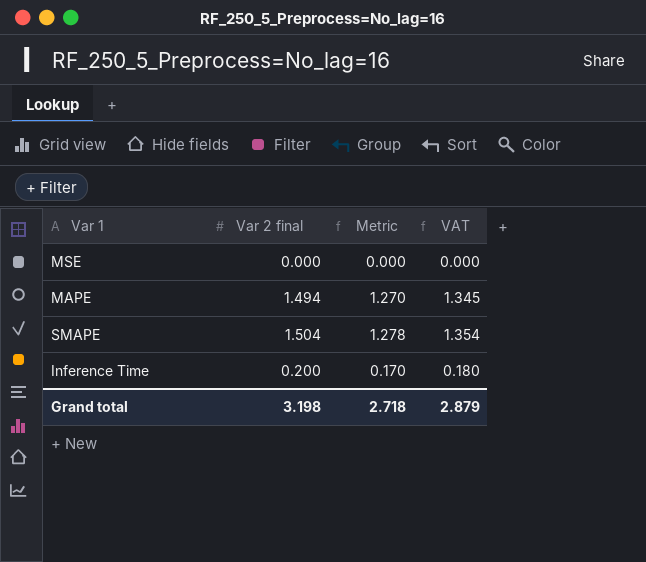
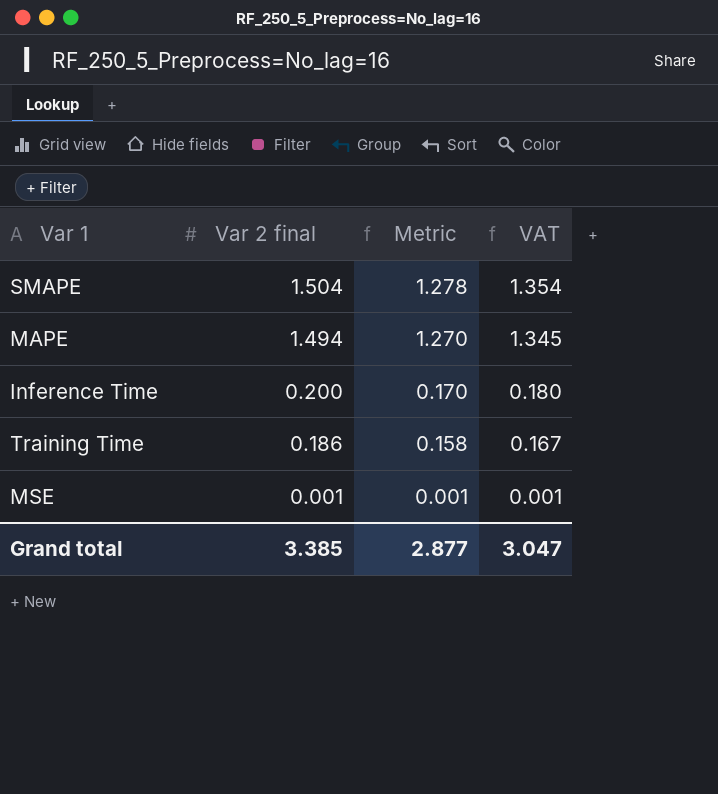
row order: none -> Var 2 final descending
row Training Time: none -> 0.186 | 0.158 | 0.167
MSE | Var 2 final: 0.000 -> 0.001
MSE | Metric: 0.000 -> 0.001
MSE | VAT: 0.000 -> 0.001
Grand total | Var 2 final: 3.198 -> 3.385
Grand total | Metric: 2.718 -> 2.877
Grand total | VAT: 2.879 -> 3.047

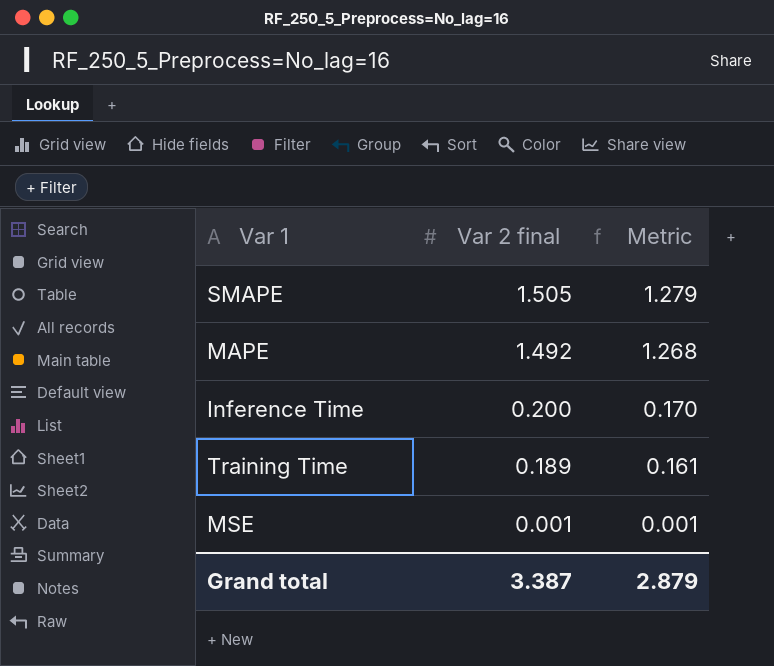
column VAT | formula: [Var 2 final] * 0.9 -> none
SMAPE | Var 2 final: 1.504 -> 1.505
SMAPE | Metric: 1.278 -> 1.279
MAPE | Var 2 final: 1.494 -> 1.492
MAPE | Metric: 1.270 -> 1.268
Training Time | Var 2 final: 0.186 -> 0.189
Training Time | Metric: 0.158 -> 0.161
Grand total | Var 2 final: 3.385 -> 3.387
Grand total | Metric: 2.877 -> 2.879

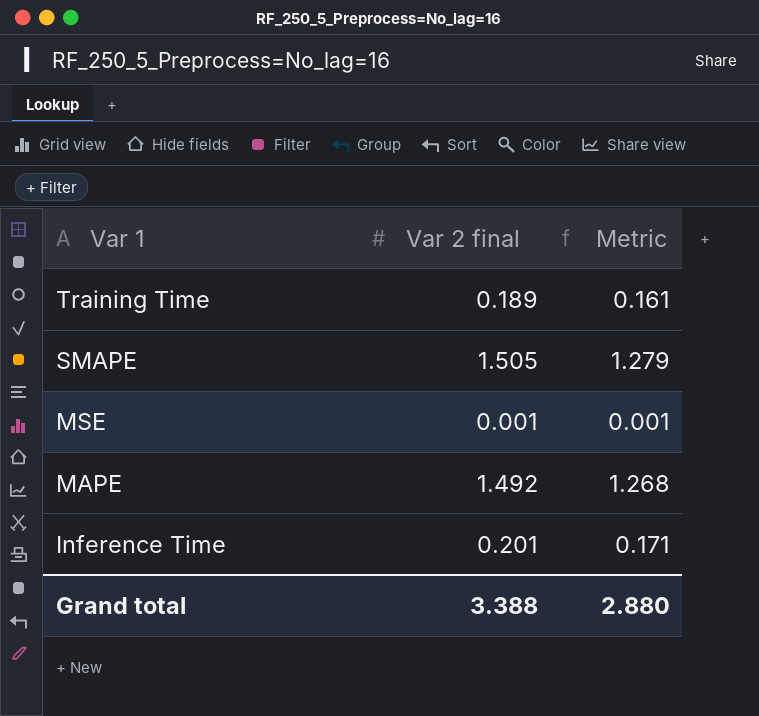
row order: Var 2 final descending -> Var 1 descending
Inference Time | Var 2 final: 0.200 -> 0.201
Inference Time | Metric: 0.170 -> 0.171
Grand total | Var 2 final: 3.387 -> 3.388
Grand total | Metric: 2.879 -> 2.880

